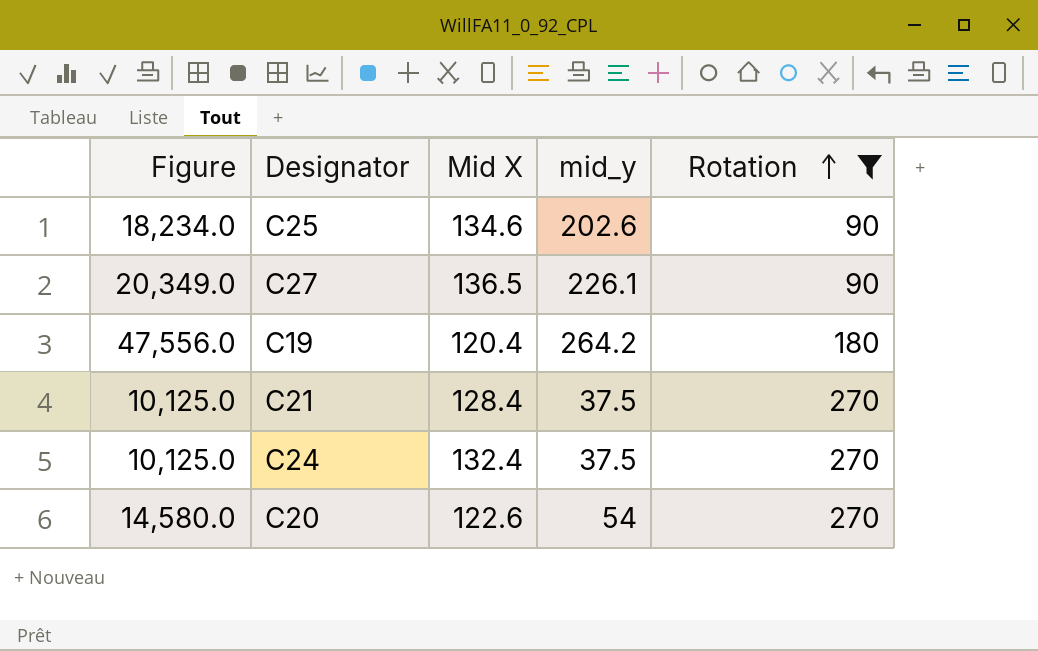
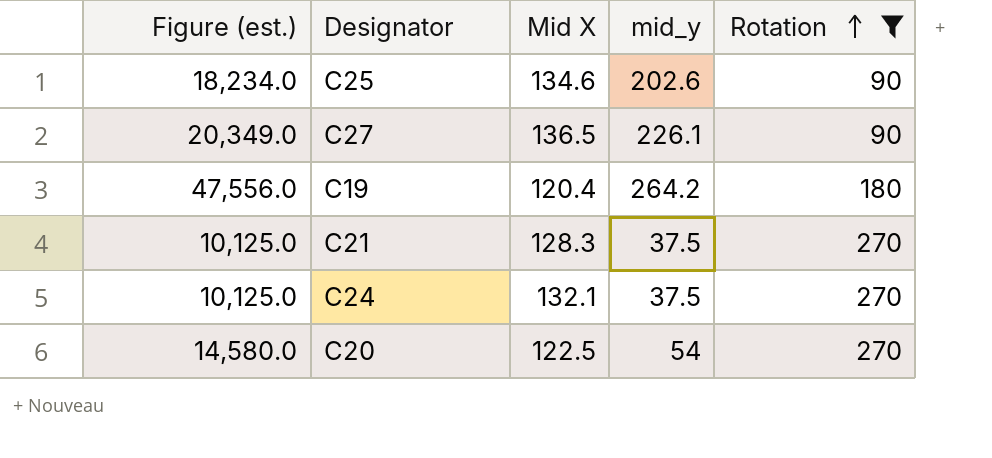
column name: Figure -> Figure (est.)
C21 | Mid X: 128.4 -> 128.3
C24 | Mid X: 132.4 -> 132.1
C20 | Mid X: 122.6 -> 122.5

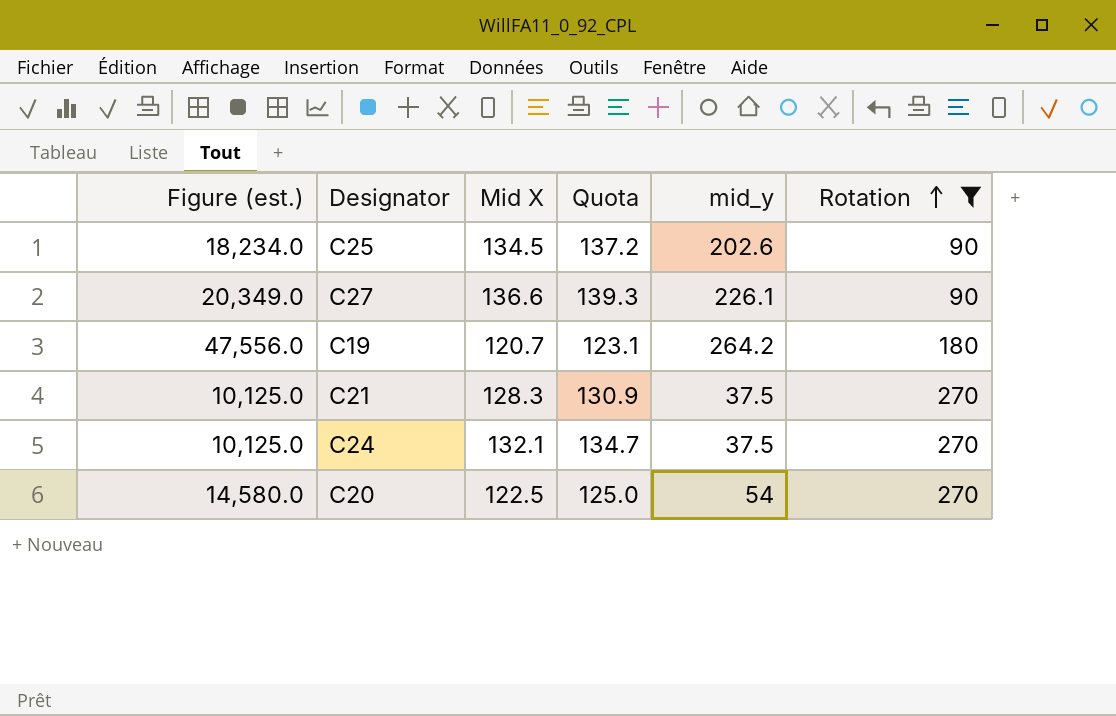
column Quota | formula: none -> [Mid X] * 1.02
C25 | Mid X: 134.6 -> 134.5
C27 | Mid X: 136.5 -> 136.6
C19 | Mid X: 120.4 -> 120.7

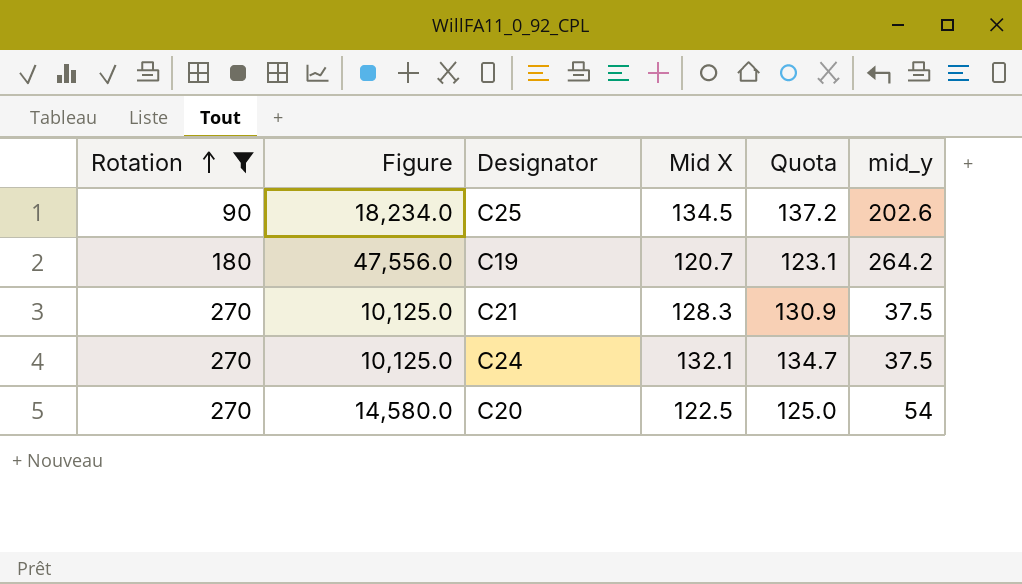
column Rotation | position: 6 -> 1
column name: Figure (est.) -> Figure
row C27: 20,349.0 | 136.6 | 139.3 | 226.1 | 90 -> none

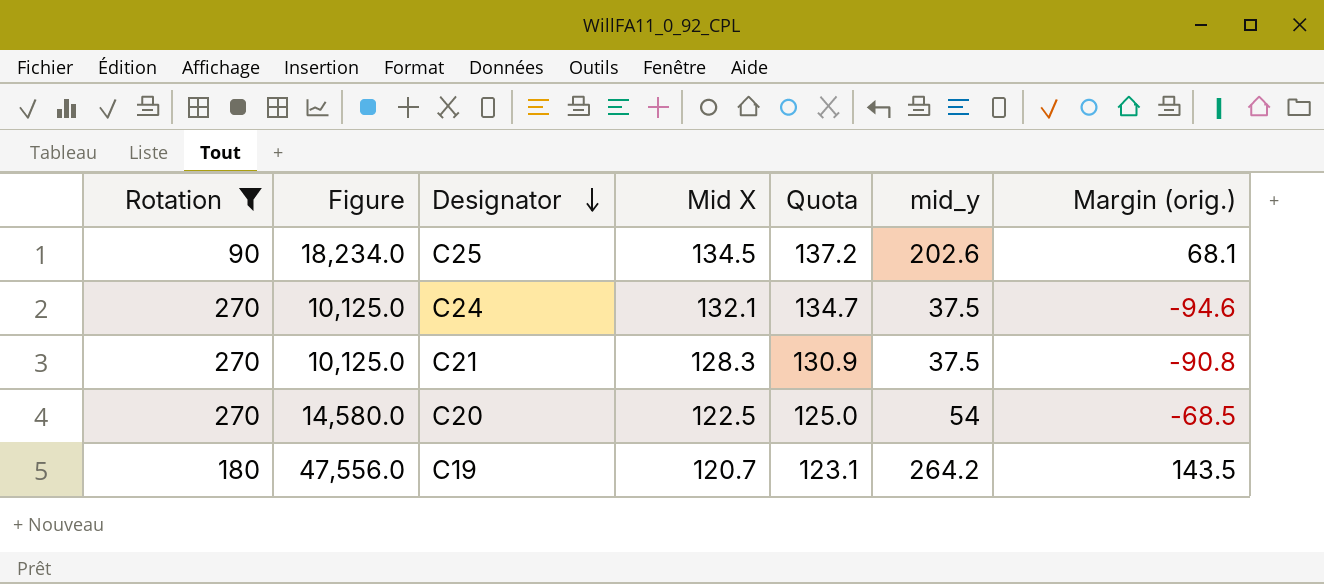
row order: Rotation ascending -> Designator descending
column Margin (orig.) | formula: none -> [mid_y] - [Mid X]

